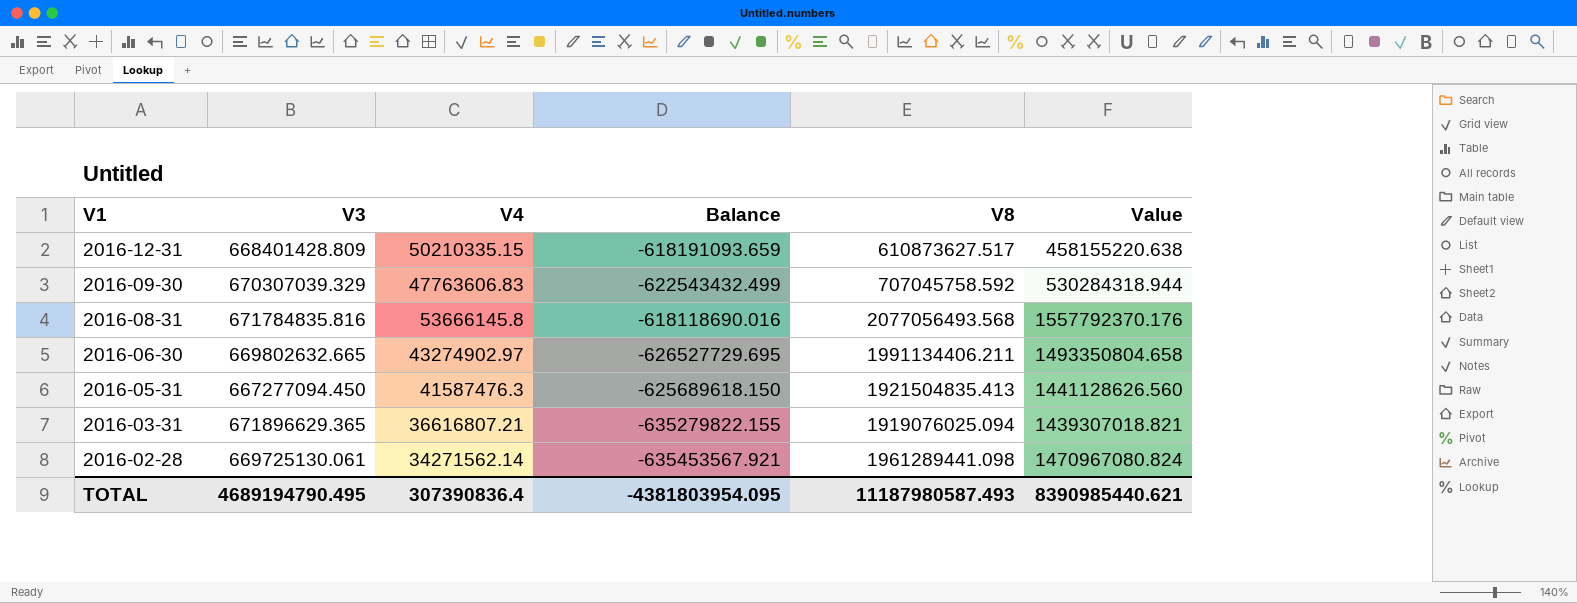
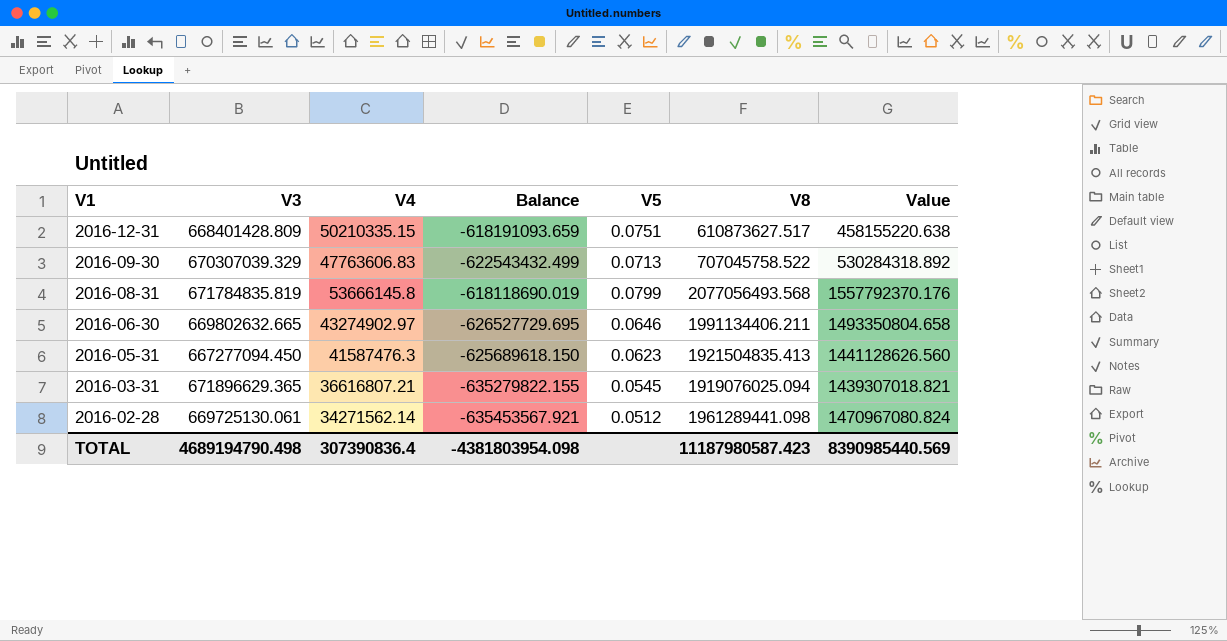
column V5 | formula: none -> [V4] / [V3]
2016-09-30 | V8: 707045758.592 -> 707045758.522
2016-09-30 | Value: 530284318.944 -> 530284318.892
2016-08-31 | V3: 671784835.816 -> 671784835.819
2016-08-31 | Balance: -618118690.016 -> -618118690.019
TOTAL | V3: 4689194790.495 -> 4689194790.498
TOTAL | Balance: -4381803954.095 -> -4381803954.098
TOTAL | V8: 11187980587.493 -> 11187980587.423
TOTAL | Value: 8390985440.621 -> 8390985440.569

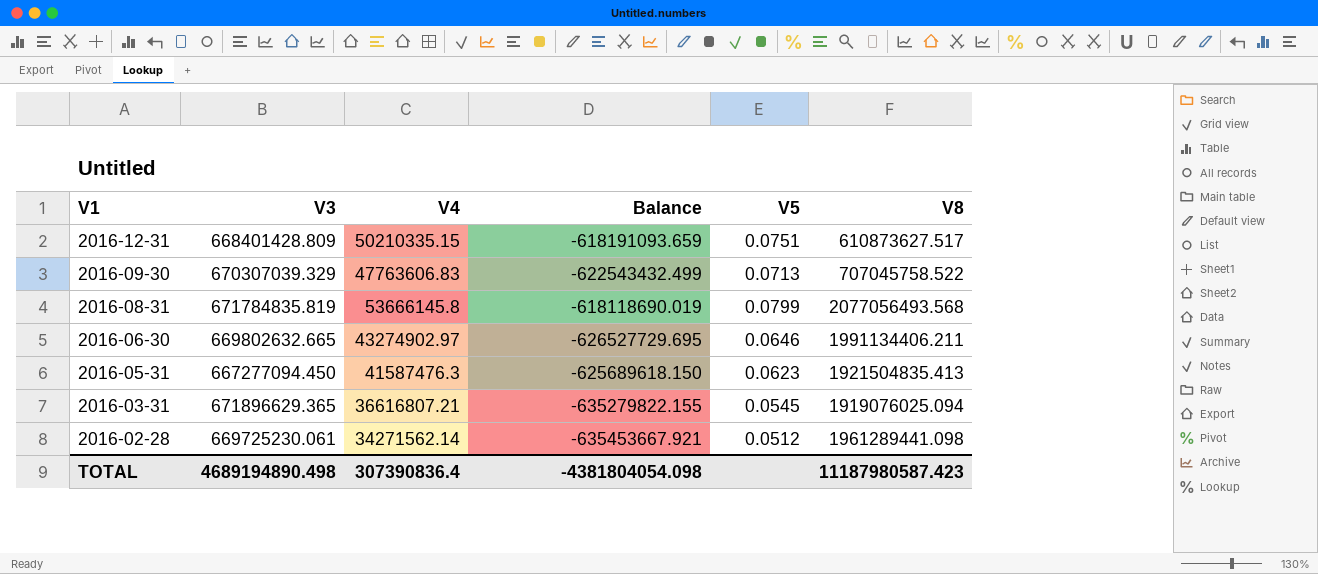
column Value | formula: [V8] * 0.75 -> none
2016-02-28 | V3: 669725130.061 -> 669725230.061
2016-02-28 | Balance: -635453567.921 -> -635453667.921
TOTAL | V3: 4689194790.498 -> 4689194890.498
TOTAL | Balance: -4381803954.098 -> -4381804054.098

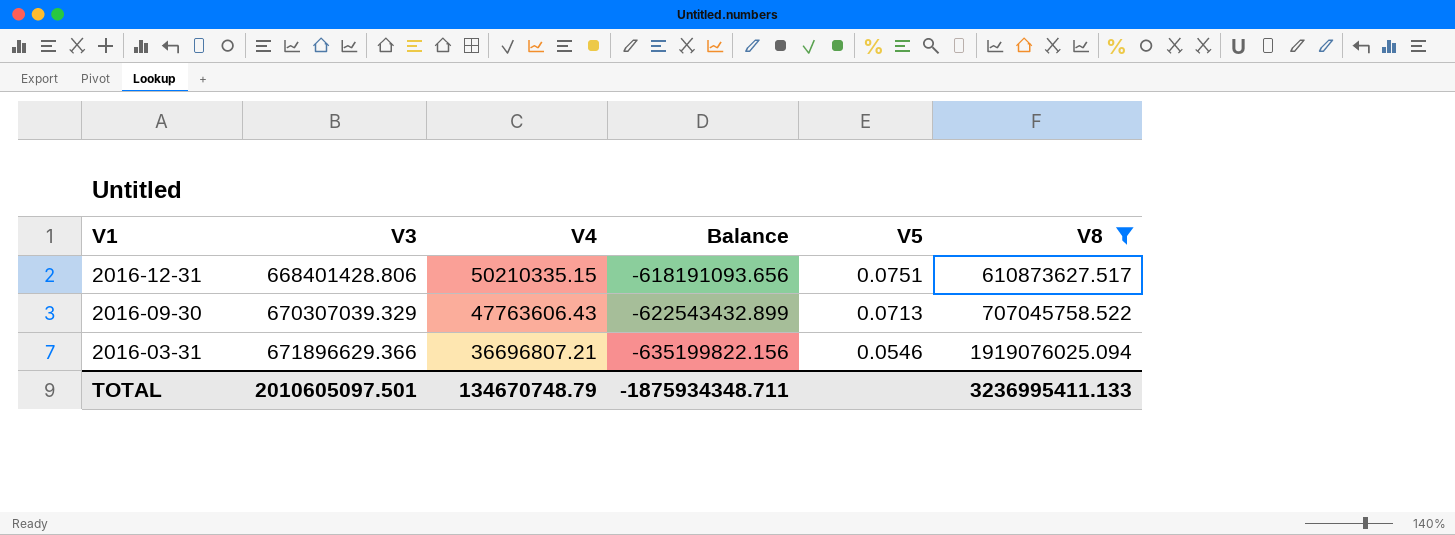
filter: none -> V8 <= 1919076025.094
2016-12-31 | V3: 668401428.809 -> 668401428.806
2016-12-31 | Balance: -618191093.659 -> -618191093.656
2016-09-30 | V4: 47763606.83 -> 47763606.43
2016-09-30 | Balance: -622543432.499 -> -622543432.899
2016-03-31 | V3: 671896629.365 -> 671896629.366
2016-03-31 | V4: 36616807.21 -> 36696807.21
2016-03-31 | Balance: -635279822.155 -> -635199822.156
2016-03-31 | V5: 0.0545 -> 0.0546
TOTAL | V3: 4689194890.498 -> 2010605097.501
TOTAL | V4: 307390836.4 -> 134670748.79
TOTAL | Balance: -4381804054.098 -> -1875934348.711
TOTAL | V8: 11187980587.423 -> 3236995411.133

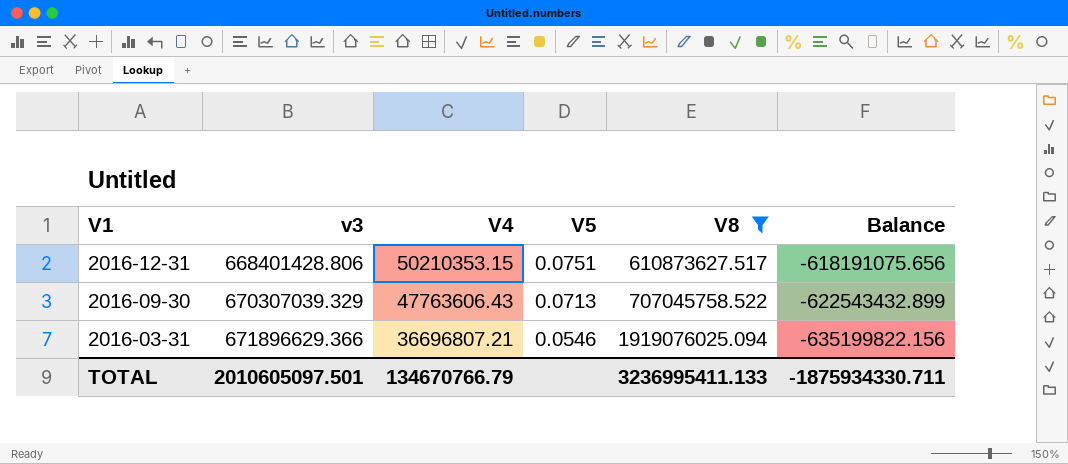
column name: V3 -> v3
column Balance | position: 4 -> 6
2016-12-31 | V4: 50210335.15 -> 50210353.15
2016-12-31 | Balance: -618191093.656 -> -618191075.656
TOTAL | V4: 134670748.79 -> 134670766.79
TOTAL | Balance: -1875934348.711 -> -1875934330.711

